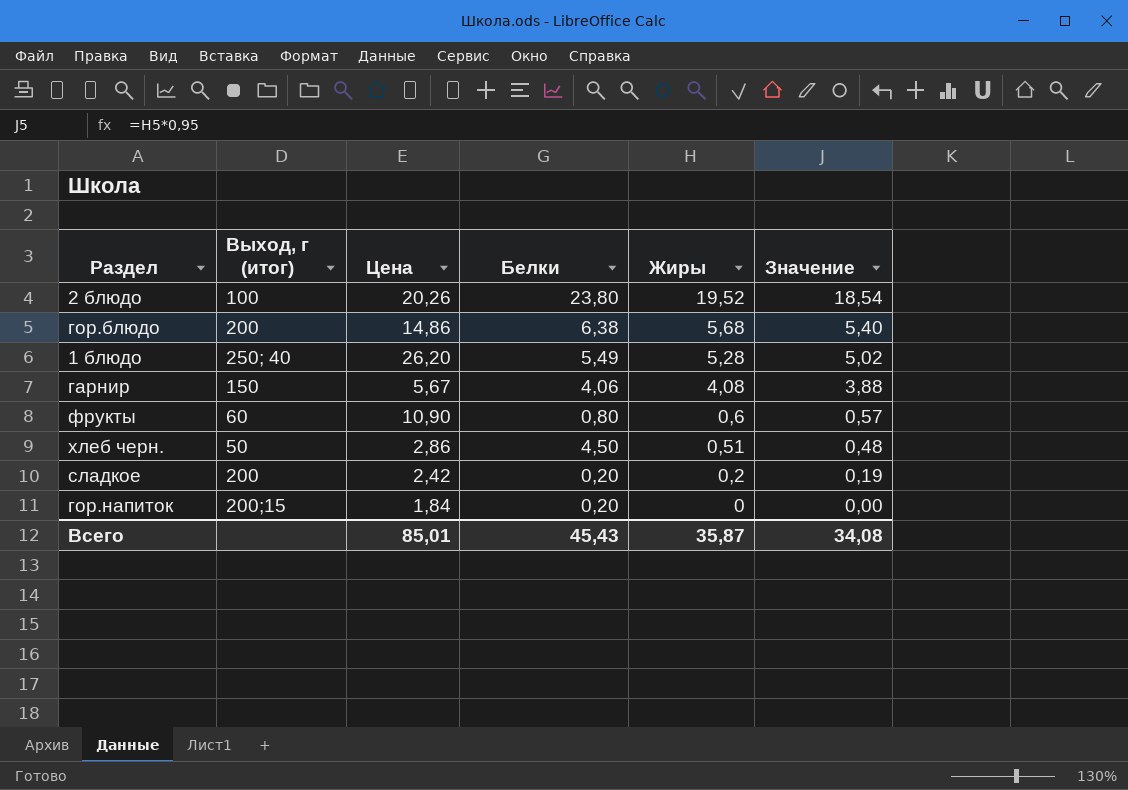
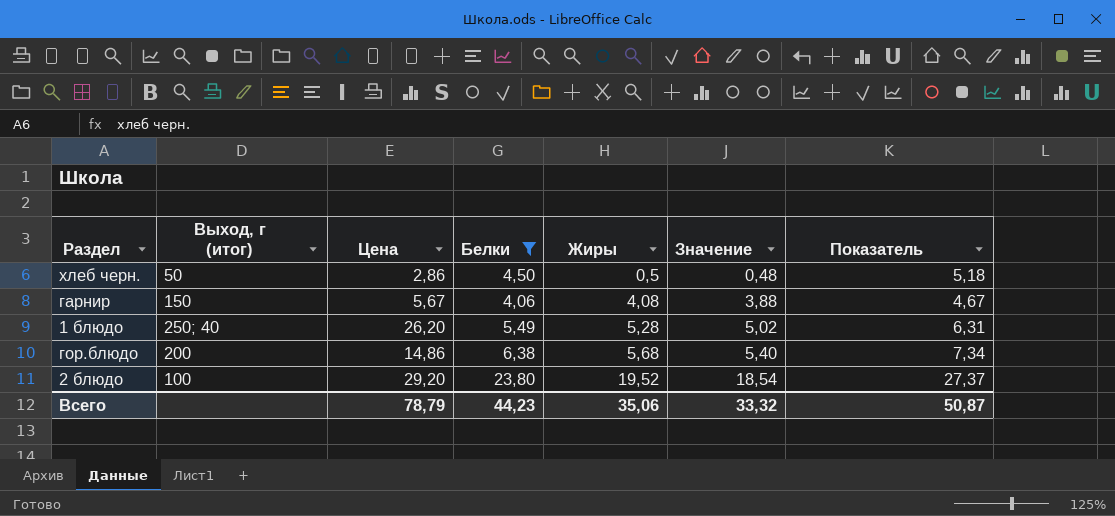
filter: none -> Белки >= 4,06
row order: Жиры descending -> Жиры ascending
column Показатель | formula: none -> [Белки] * 1,15
хлеб черн. | Жиры: 0,51 -> 0,5
2 блюдо | Цена: 20,26 -> 29,20
Всего | Цена: 85,01 -> 78,79
Всего | Белки: 45,43 -> 44,23
Всего | Жиры: 35,87 -> 35,06
Всего | Значение: 34,08 -> 33,32

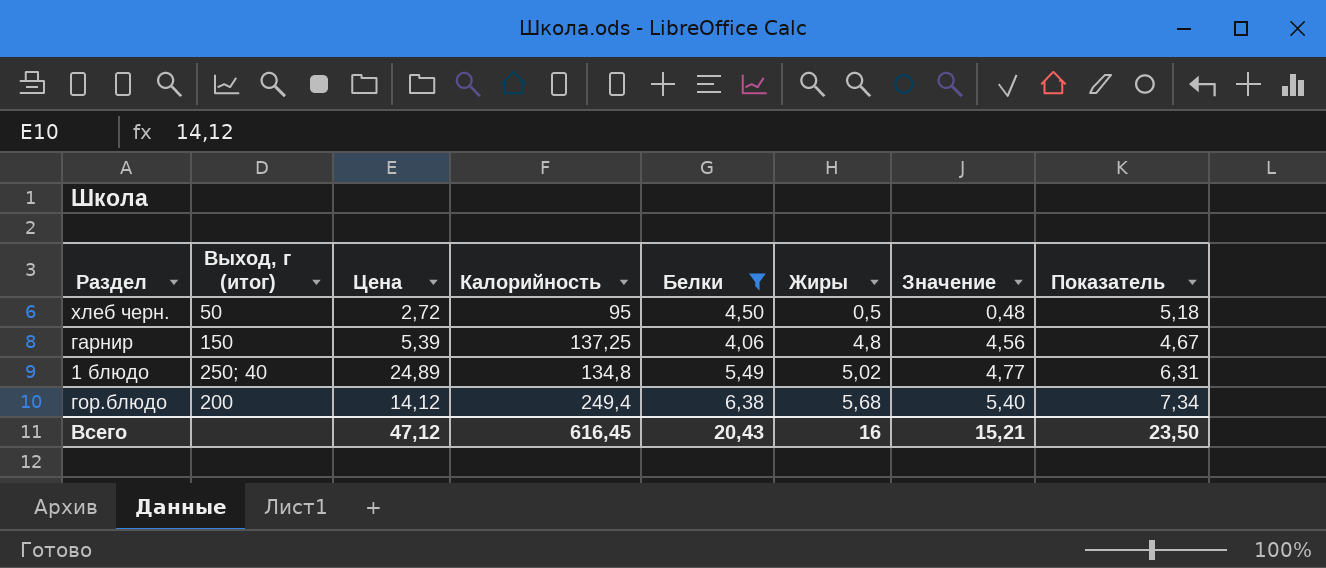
column Калорийность | position: none -> 4
row 2 блюдо: 100 | 29,20 | 23,80 | 19,52 | 18,54 | 27,37 -> none
хлеб черн. | Цена: 2,86 -> 2,72
гарнир | Цена: 5,67 -> 5,39
гарнир | Жиры: 4,08 -> 4,8
гарнир | Значение: 3,88 -> 4,56
1 блюдо | Цена: 26,20 -> 24,89
1 блюдо | Жиры: 5,28 -> 5,02
1 блюдо | Значение: 5,02 -> 4,77
гор.блюдо | Цена: 14,86 -> 14,12
Всего | Цена: 78,79 -> 47,12
Всего | Белки: 44,23 -> 20,43
Всего | Жиры: 35,06 -> 16
Всего | Значение: 33,32 -> 15,21
Всего | Показатель: 50,87 -> 23,50

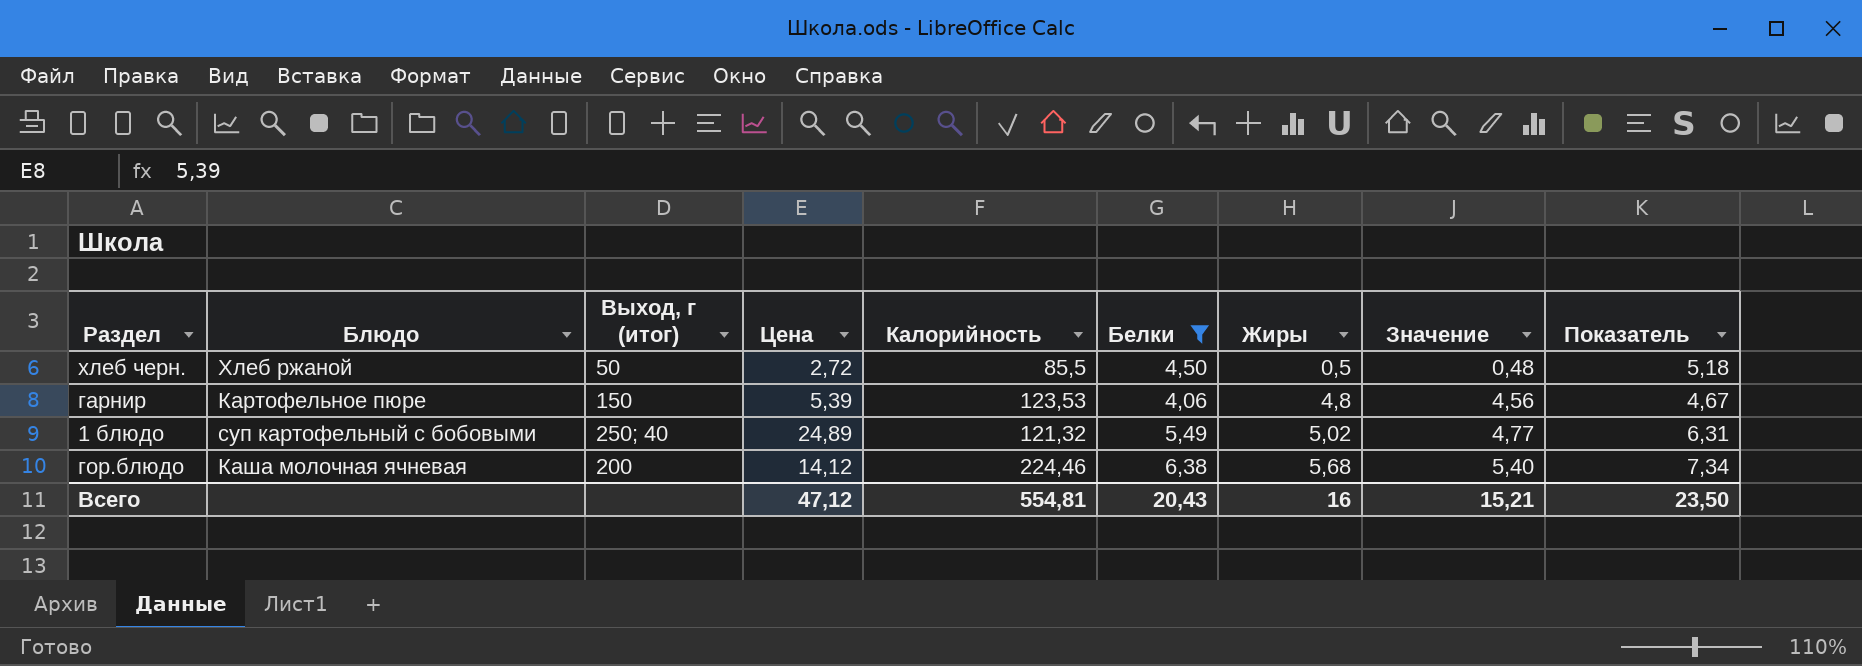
column Блюдо | position: none -> 2
хлеб черн. | Калорийность: 95 -> 85,5
гарнир | Калорийность: 137,25 -> 123,53
1 блюдо | Калорийность: 134,8 -> 121,32
гор.блюдо | Калорийность: 249,4 -> 224,46
Всего | Калорийность: 616,45 -> 554,81

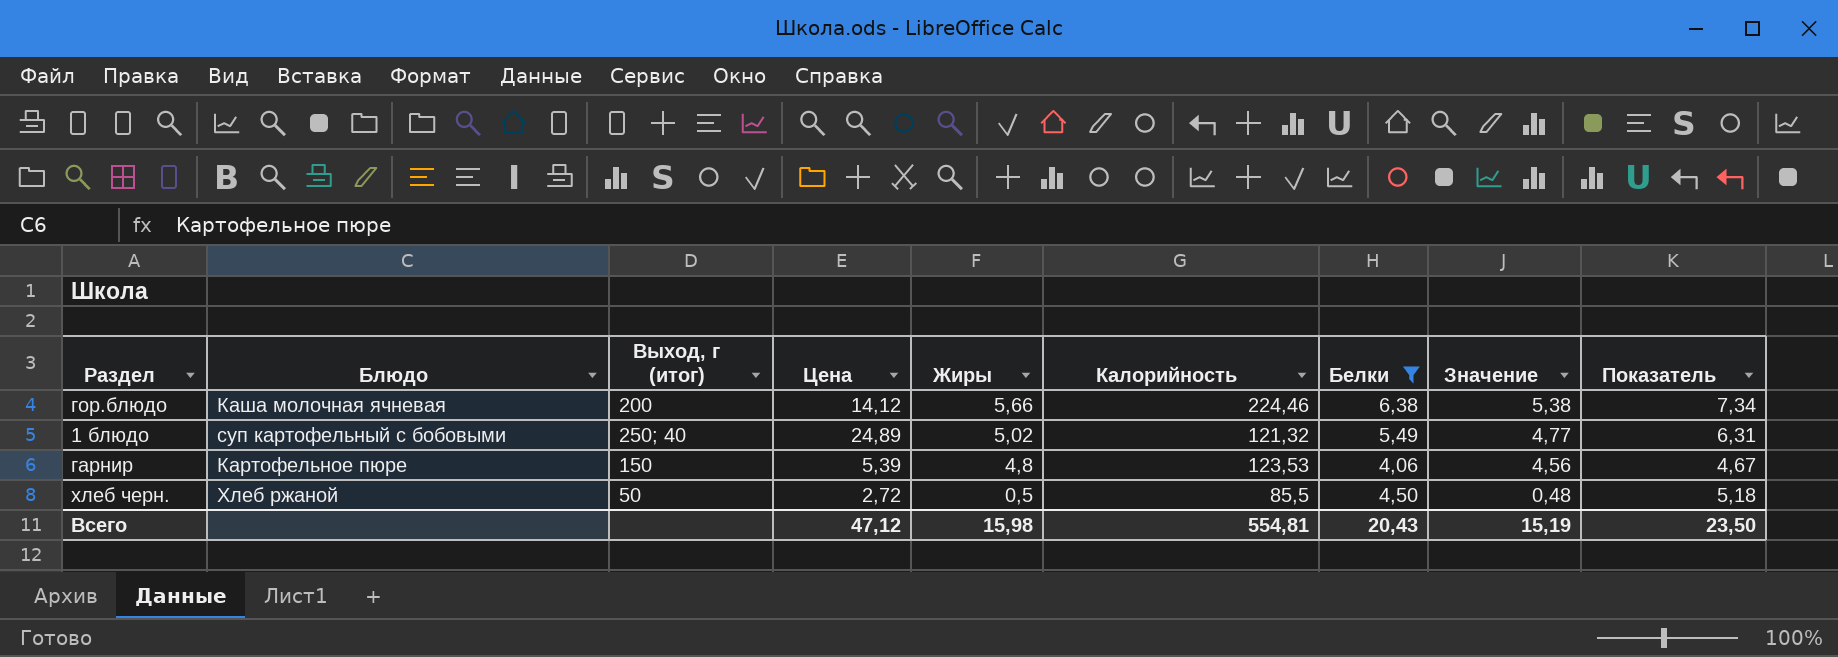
row order: Жиры ascending -> Жиры descending
column Жиры | position: 7 -> 5
гор.блюдо | Жиры: 5,68 -> 5,66
гор.блюдо | Значение: 5,40 -> 5,38
Всего | Жиры: 16 -> 15,98
Всего | Значение: 15,21 -> 15,19

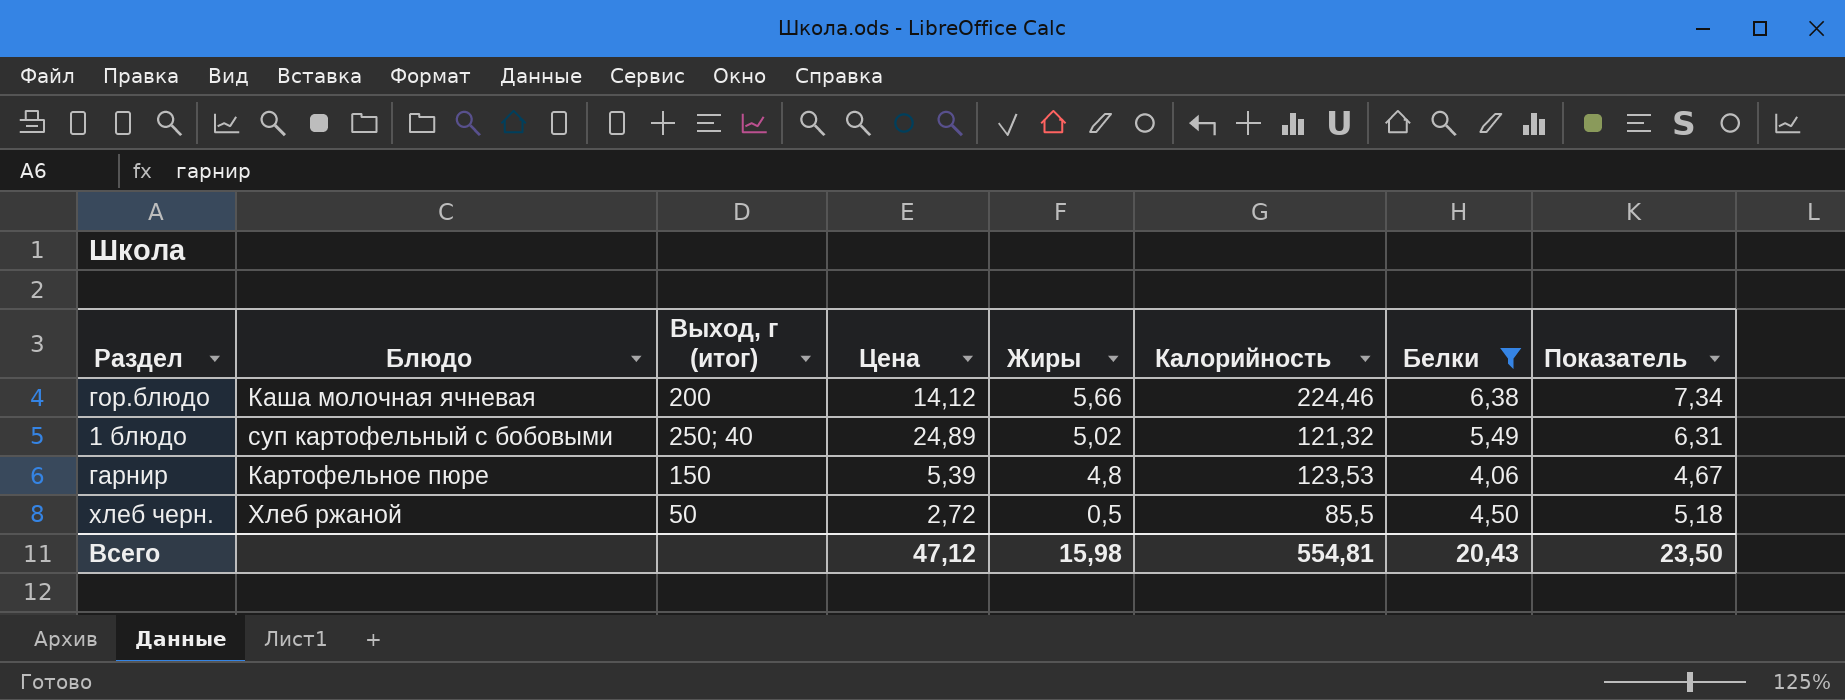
column Значение | formula: [Жиры] * 0,95 -> none

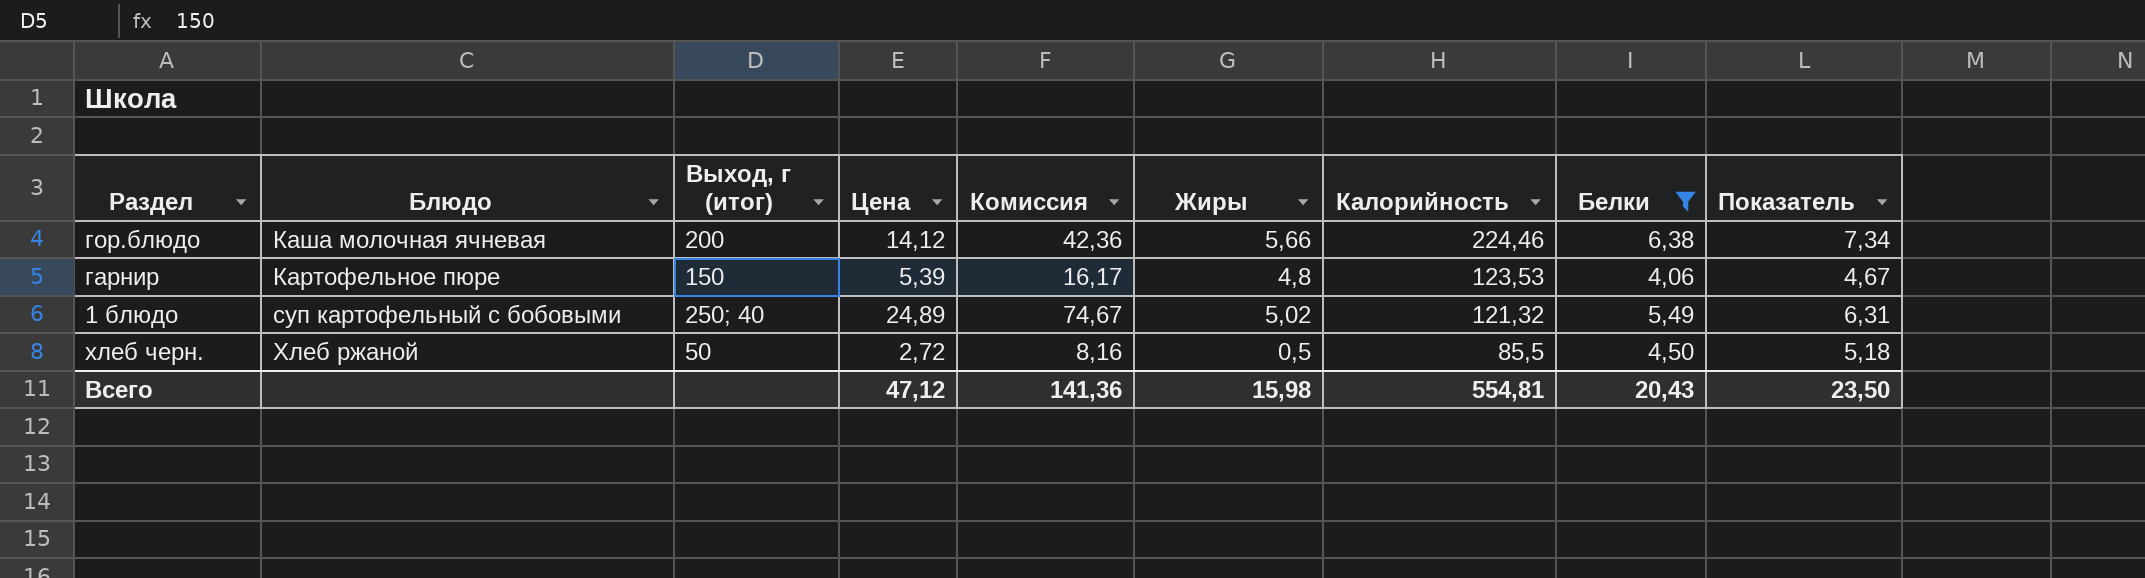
row order: Жиры descending -> Калорийность descending
column Комиссия | formula: none -> [Цена] * 3

